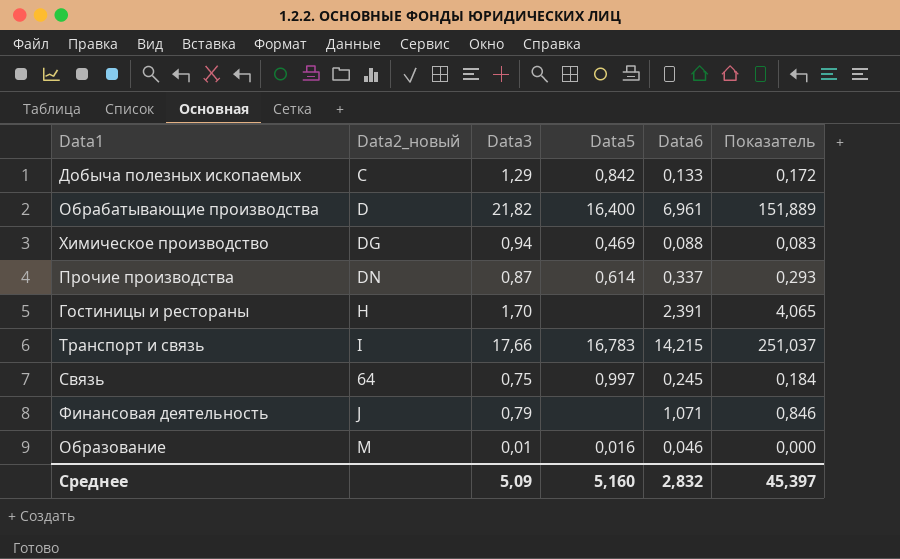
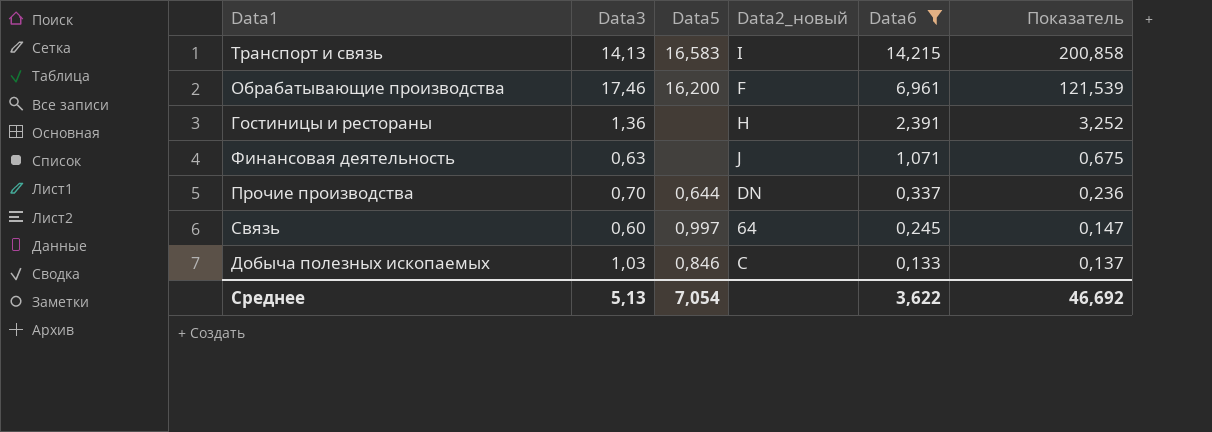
filter: none -> Data6 >= 0,133
row order: none -> Data6 descending
column Data2_новый | position: 2 -> 4
Транспорт и связь | Data3: 17,66 -> 14,13
Транспорт и связь | Data5: 16,783 -> 16,583
Транспорт и связь | Показатель: 251,037 -> 200,858
Обрабатывающие производства | Data3: 21,82 -> 17,46
Обрабатывающие производства | Data5: 16,400 -> 16,200
Обрабатывающие производства | Data2_новый: D -> F
Обрабатывающие производства | Показатель: 151,889 -> 121,539
Гостиницы и рестораны | Data3: 1,70 -> 1,36
Гостиницы и рестораны | Показатель: 4,065 -> 3,252
Финансовая деятельность | Data3: 0,79 -> 0,63
Финансовая деятельность | Показатель: 0,846 -> 0,675
Прочие производства | Data3: 0,87 -> 0,70
Прочие производства | Data5: 0,614 -> 0,644
Прочие производства | Показатель: 0,293 -> 0,236
Связь | Data3: 0,75 -> 0,60
Связь | Показатель: 0,184 -> 0,147
Добыча полезных ископаемых | Data3: 1,29 -> 1,03
Добыча полезных ископаемых | Data5: 0,842 -> 0,846
Добыча полезных ископаемых | Показатель: 0,172 -> 0,137
Среднее | Data3: 5,09 -> 5,13
Среднее | Data5: 5,160 -> 7,054
Среднее | Data6: 2,832 -> 3,622
Среднее | Показатель: 45,397 -> 46,692

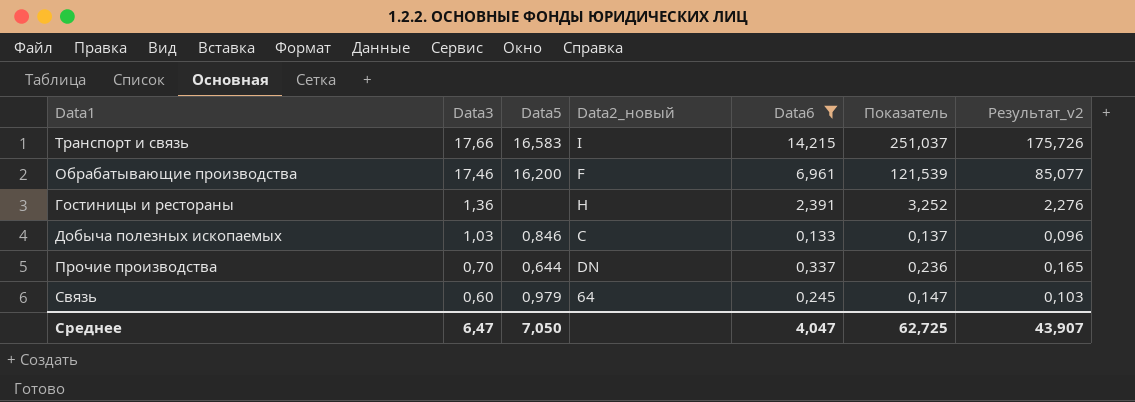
row order: Data6 descending -> Data3 descending
column Результат_v2 | formula: none -> [Показатель] * 0,7
row Финансовая деятельность: 0,63 | none | J | 1,071 | 0,675 -> none
Транспорт и связь | Data3: 14,13 -> 17,66
Транспорт и связь | Показатель: 200,858 -> 251,037
Связь | Data5: 0,997 -> 0,979
Среднее | Data3: 5,13 -> 6,47
Среднее | Data5: 7,054 -> 7,050
Среднее | Data6: 3,622 -> 4,047
Среднее | Показатель: 46,692 -> 62,725

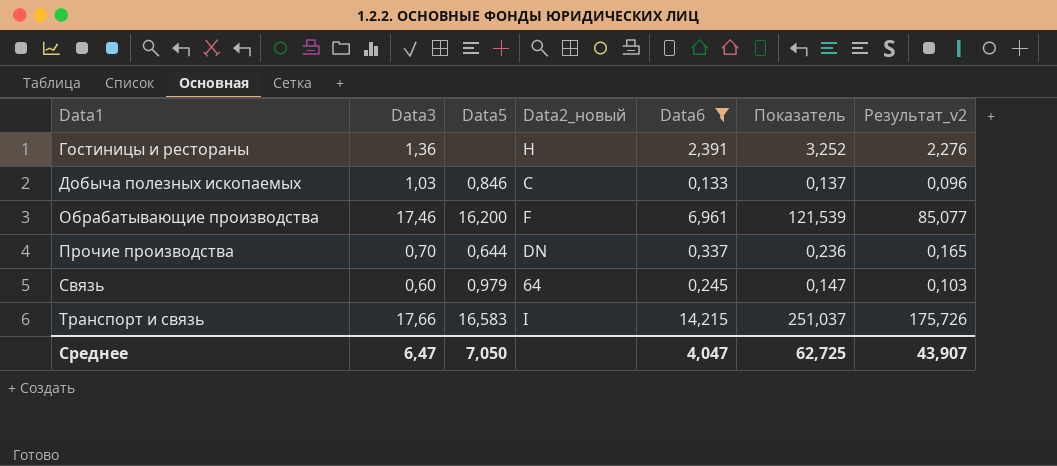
row order: Data3 descending -> Data1 ascending

